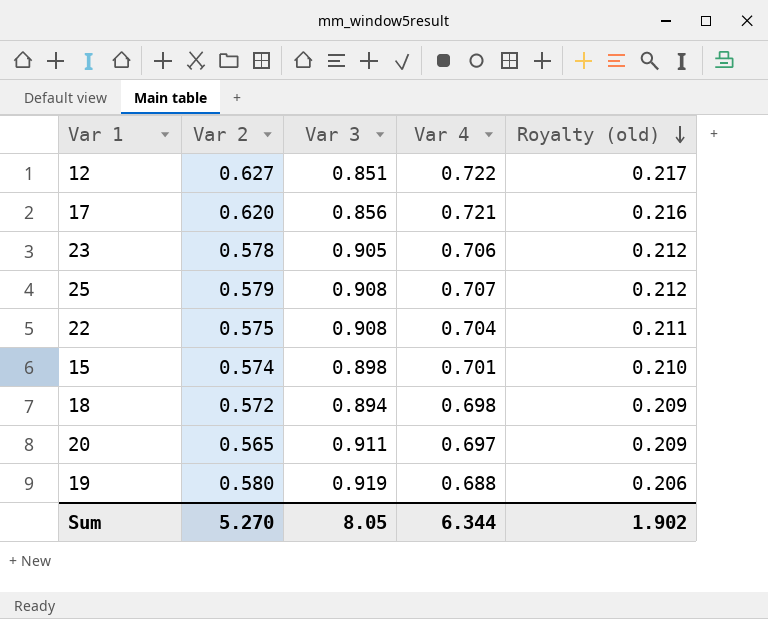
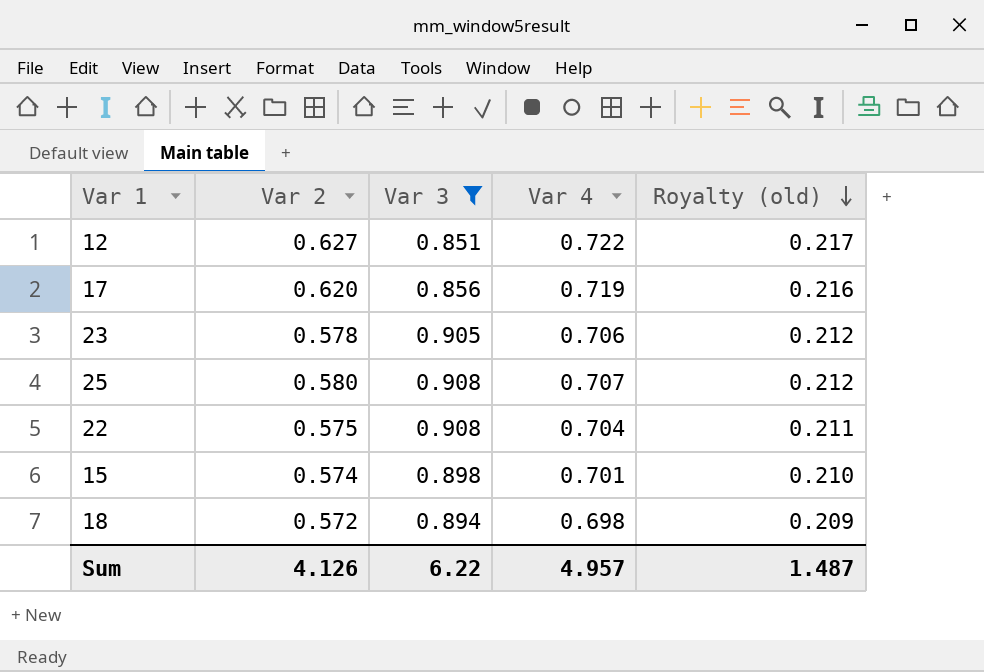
filter: none -> Var 3 <= 0.908
17 | Var 4: 0.721 -> 0.719
25 | Var 2: 0.579 -> 0.580
Sum | Var 2: 5.270 -> 4.126
Sum | Var 3: 8.05 -> 6.22
Sum | Var 4: 6.344 -> 4.957
Sum | Royalty (old): 1.902 -> 1.487

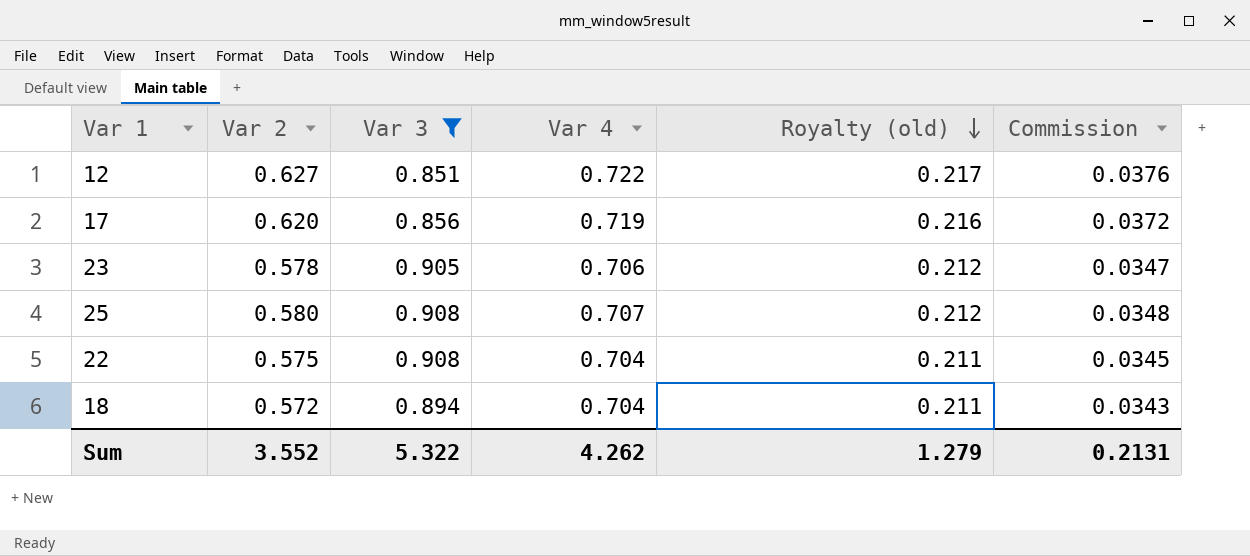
column Commission | formula: none -> [Var 2] * 0.06
row 15: 0.574 | 0.898 | 0.701 | 0.210 -> none
18 | Var 4: 0.698 -> 0.704
18 | Royalty (old): 0.209 -> 0.211
Sum | Var 2: 4.126 -> 3.552
Sum | Var 3: 6.22 -> 5.322
Sum | Var 4: 4.957 -> 4.262
Sum | Royalty (old): 1.487 -> 1.279

